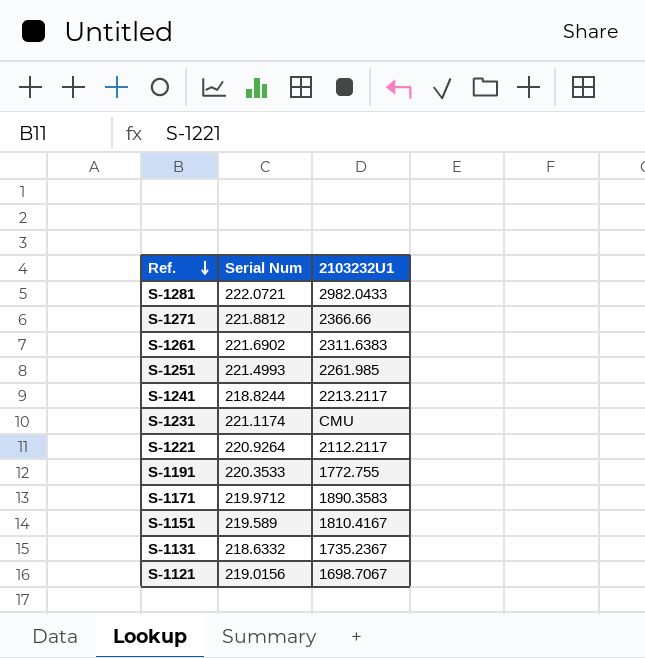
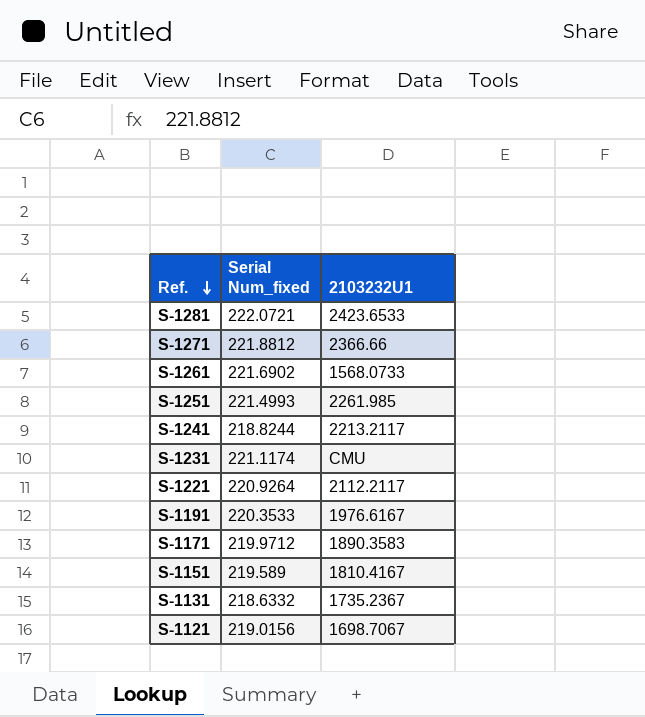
column name: Serial Num -> Serial Num_fixed
S-1281 | 2103232U1: 2982.0433 -> 2423.6533
S-1261 | 2103232U1: 2311.6383 -> 1568.0733
S-1191 | 2103232U1: 1772.755 -> 1976.6167

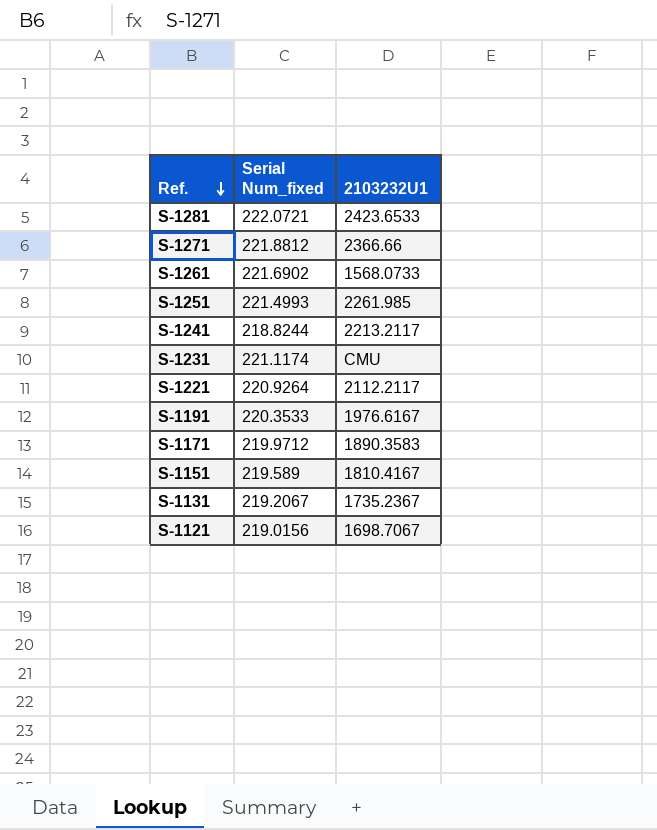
S-1131 | Serial Num_fixed: 218.6332 -> 219.2067

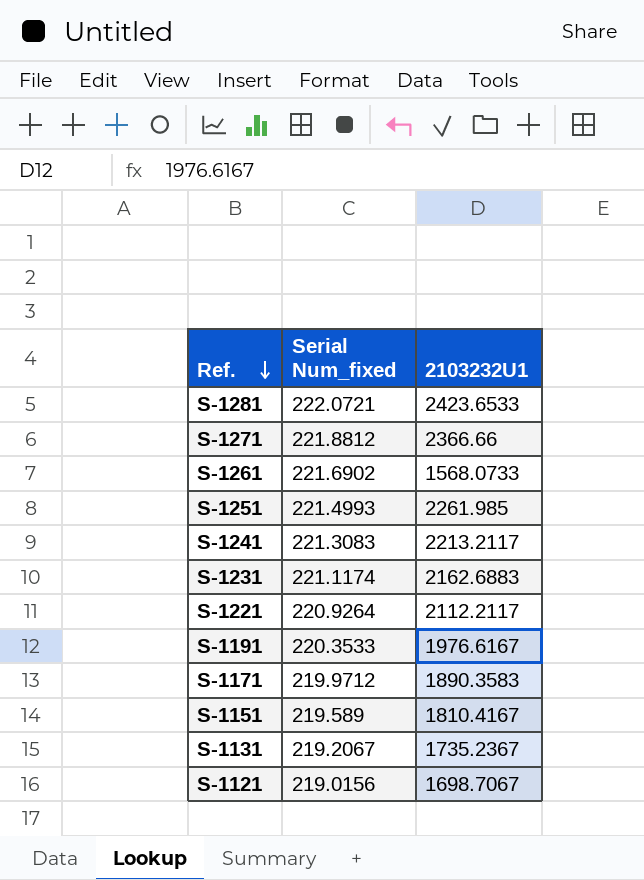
S-1241 | Serial Num_fixed: 218.8244 -> 221.3083
S-1231 | 2103232U1: CMU -> 2162.6883

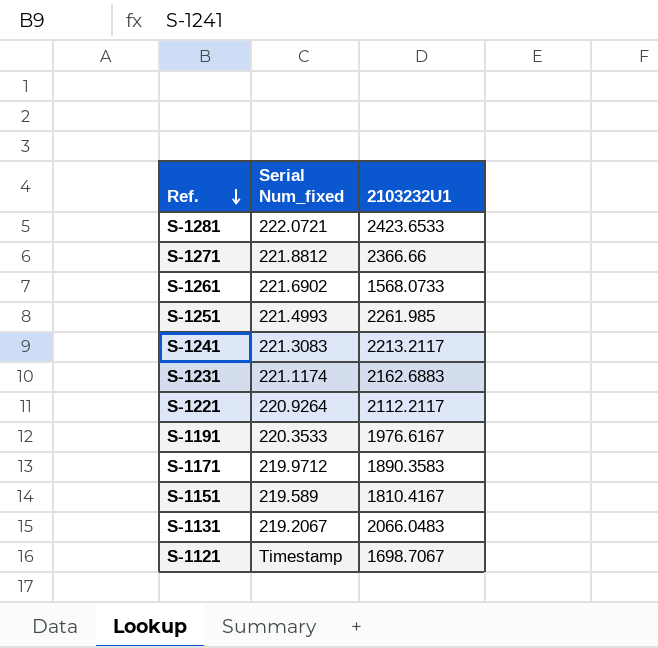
S-1131 | 2103232U1: 1735.2367 -> 2066.0483
S-1121 | Serial Num_fixed: 219.0156 -> Timestamp

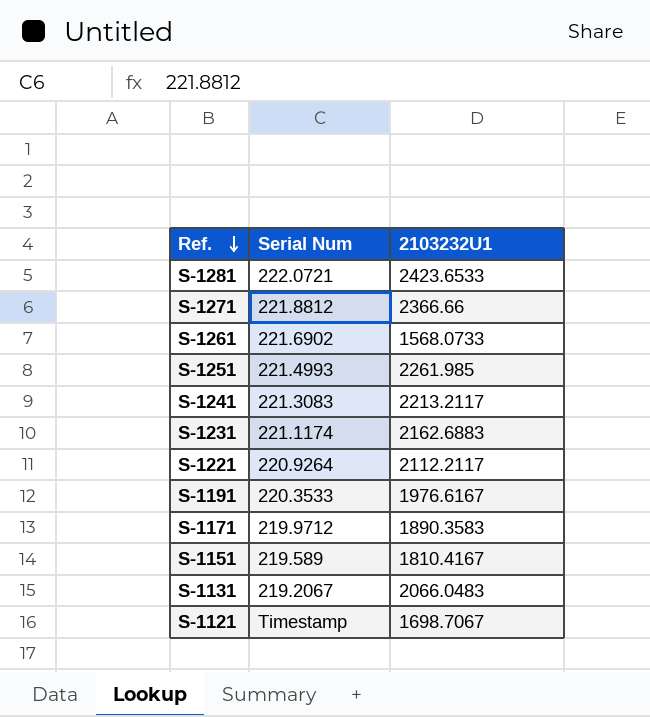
column name: Serial Num_fixed -> Serial Num

